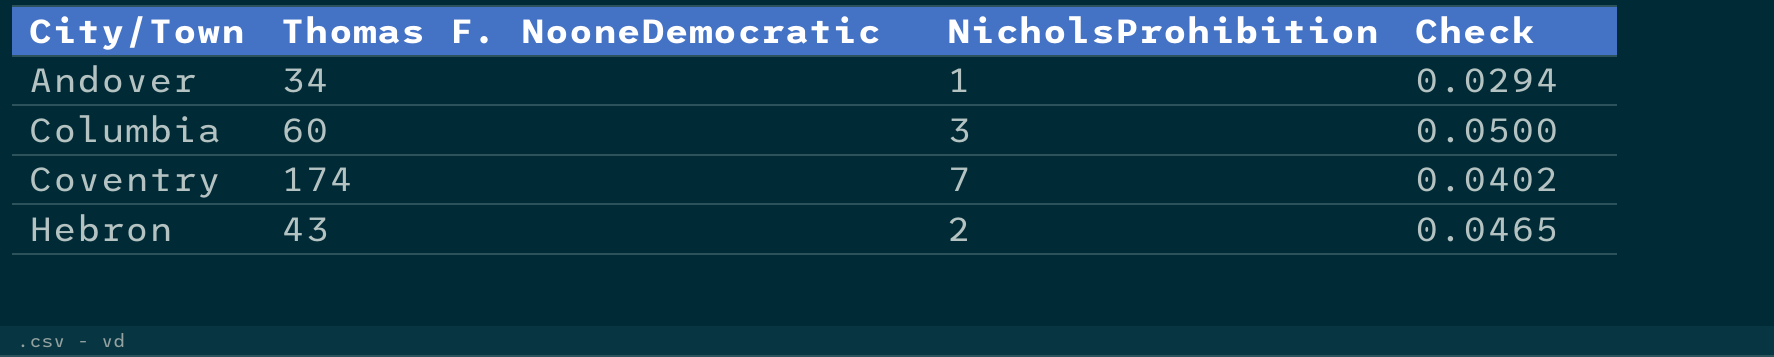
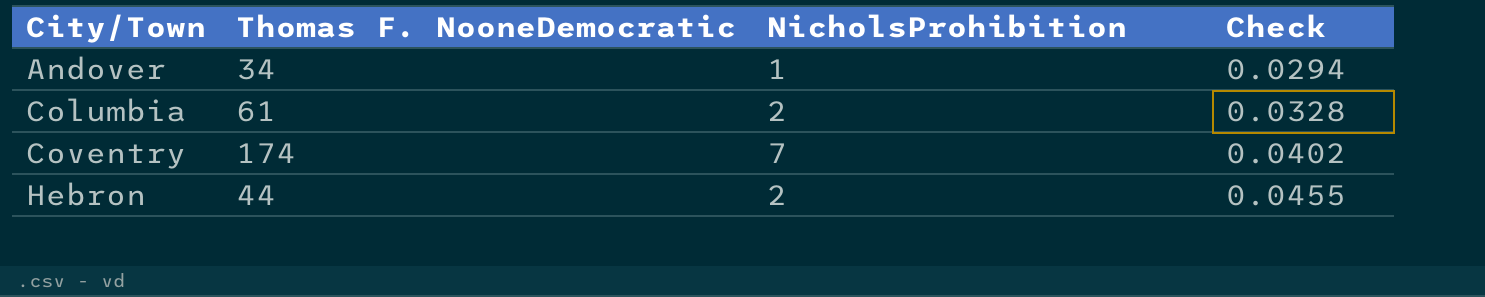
Columbia | Thomas F. NooneDemocratic: 60 -> 61
Columbia | NicholsProhibition: 3 -> 2
Columbia | Check: 0.0500 -> 0.0328
Hebron | Thomas F. NooneDemocratic: 43 -> 44
Hebron | Check: 0.0465 -> 0.0455

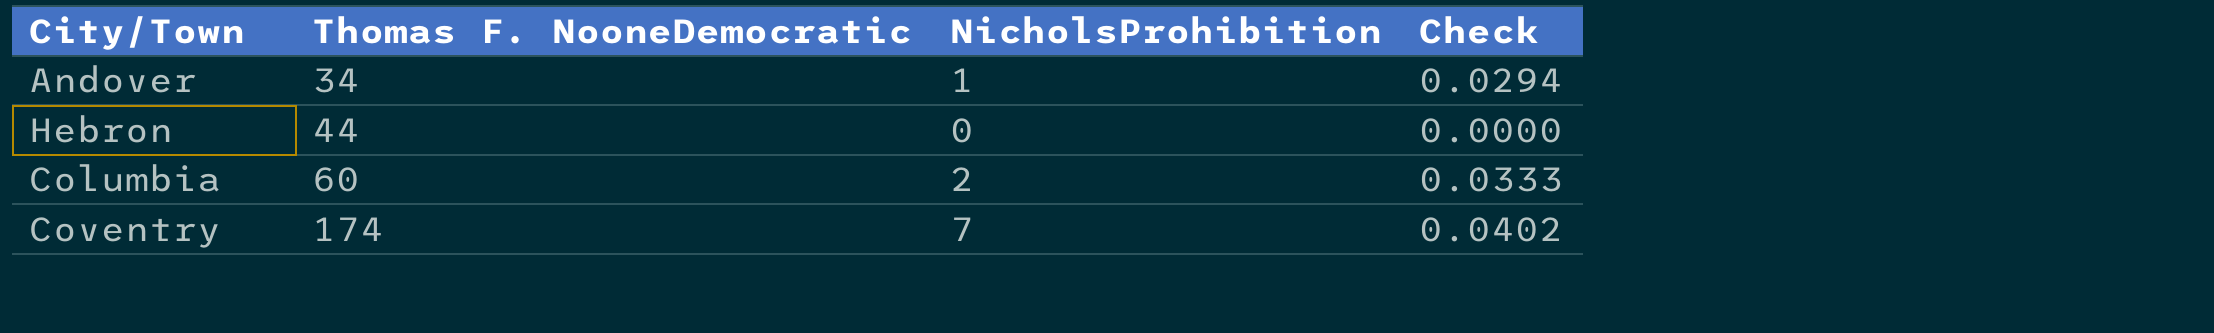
row order: City/Town ascending -> Thomas F. NooneDemocratic ascending
Hebron | NicholsProhibition: 2 -> 0
Hebron | Check: 0.0455 -> 0.0000
Columbia | Thomas F. NooneDemocratic: 61 -> 60
Columbia | Check: 0.0328 -> 0.0333

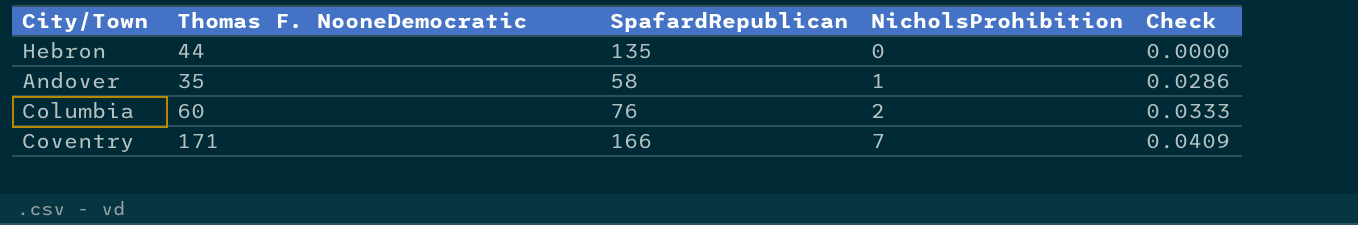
row order: Thomas F. NooneDemocratic ascending -> NicholsProhibition ascending
column SpafardRepublican | position: none -> 3
Andover | Thomas F. NooneDemocratic: 34 -> 35
Andover | Check: 0.0294 -> 0.0286
Coventry | Thomas F. NooneDemocratic: 174 -> 171
Coventry | Check: 0.0402 -> 0.0409

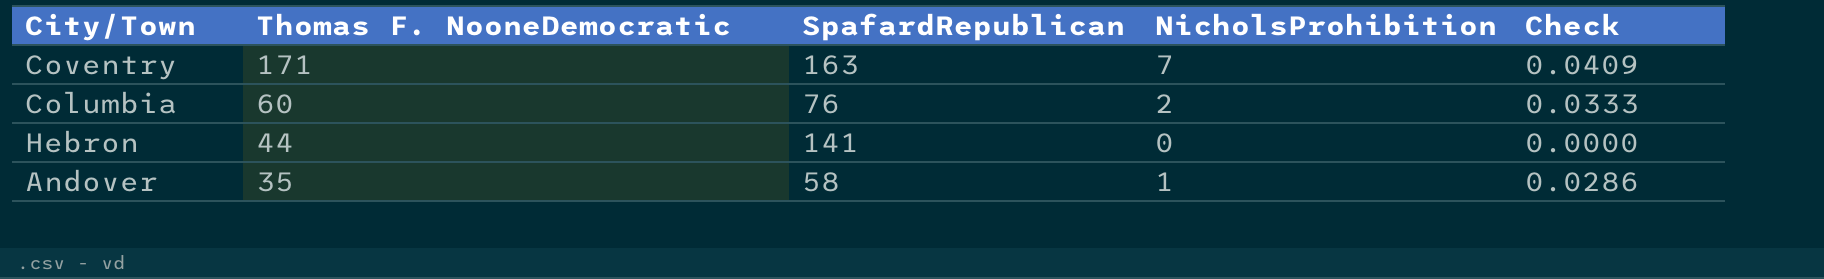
row order: NicholsProhibition ascending -> Thomas F. NooneDemocratic descending
Coventry | SpafardRepublican: 166 -> 163
Hebron | SpafardRepublican: 135 -> 141

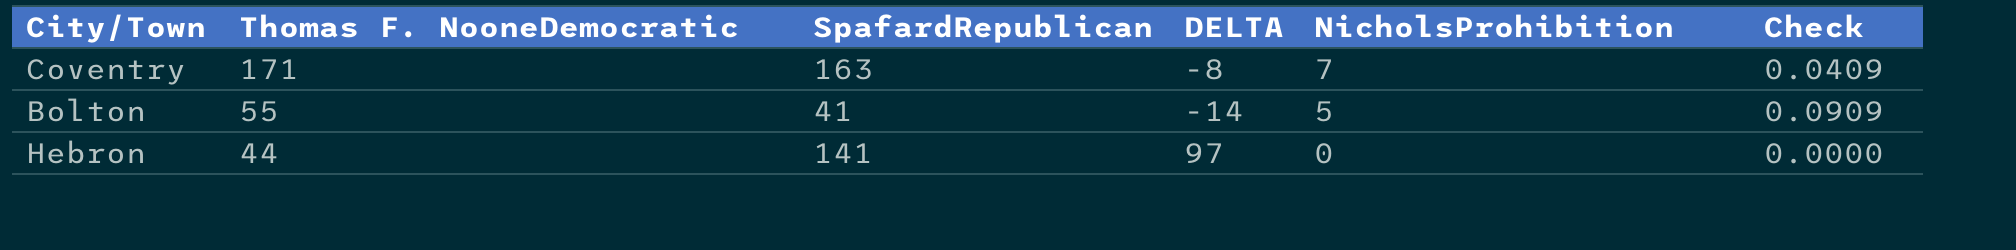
column DELTA | formula: none -> [SpafardRepublican] - [Thomas F. NooneDemocratic]
row Columbia: 60 | 76 | 2 | 0.0333 -> none
row Andover: 35 | 58 | 1 | 0.0286 -> none
row Bolton: none -> 55 | 41 | -14 | 5 | 0.0909

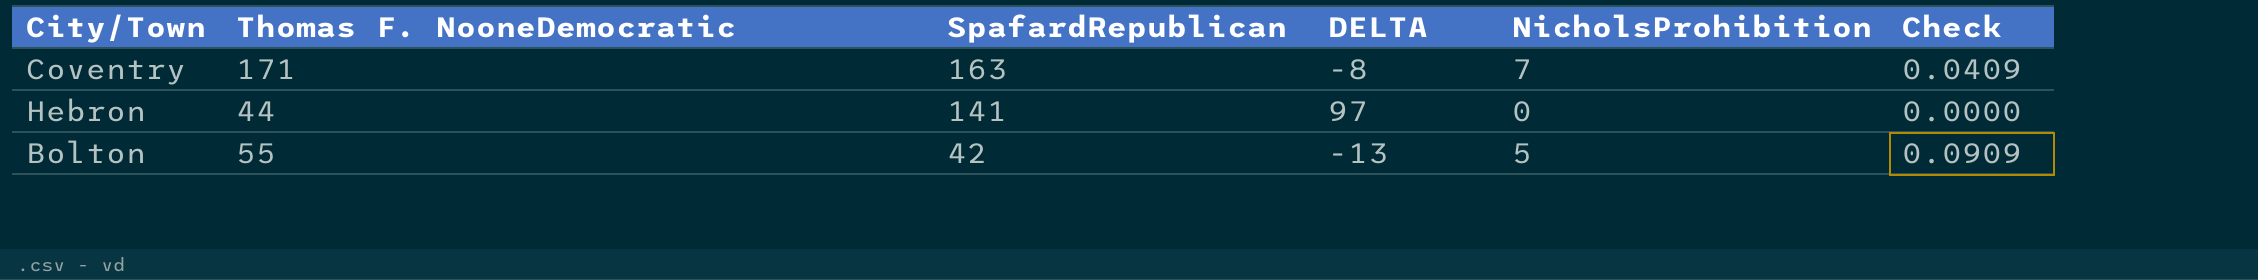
row order: Thomas F. NooneDemocratic descending -> SpafardRepublican descending
Bolton | SpafardRepublican: 41 -> 42
Bolton | DELTA: -14 -> -13

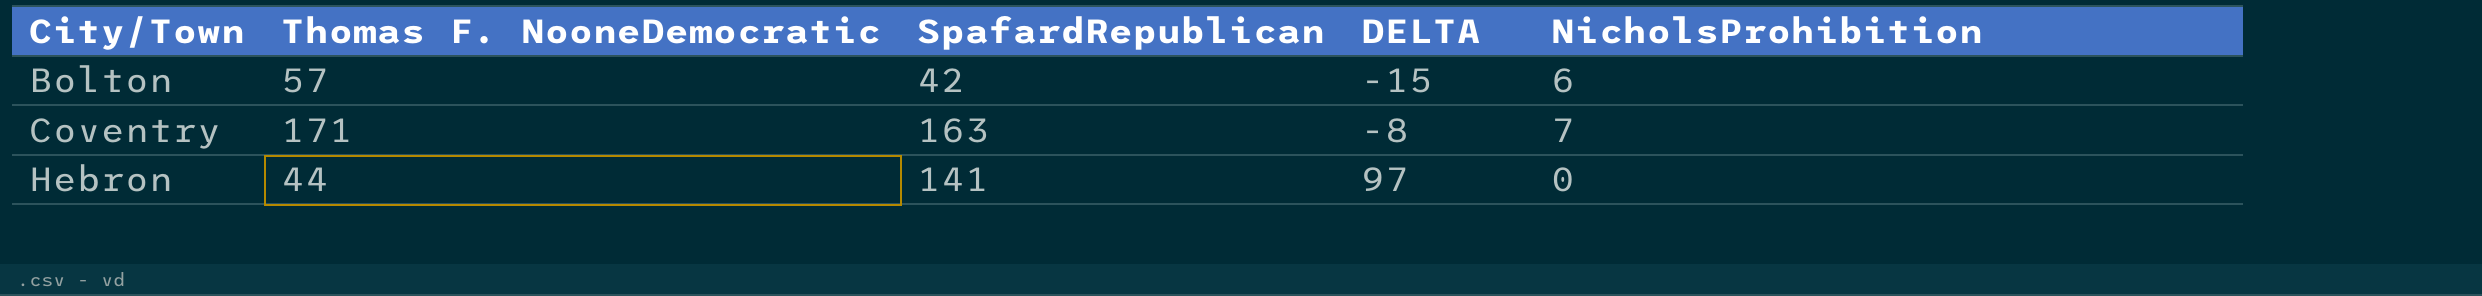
row order: SpafardRepublican descending -> City/Town ascending
column Check | formula: [NicholsProhibition] / [Thomas F. NooneDemocratic] -> none
Bolton | Thomas F. NooneDemocratic: 55 -> 57
Bolton | DELTA: -13 -> -15
Bolton | NicholsProhibition: 5 -> 6

